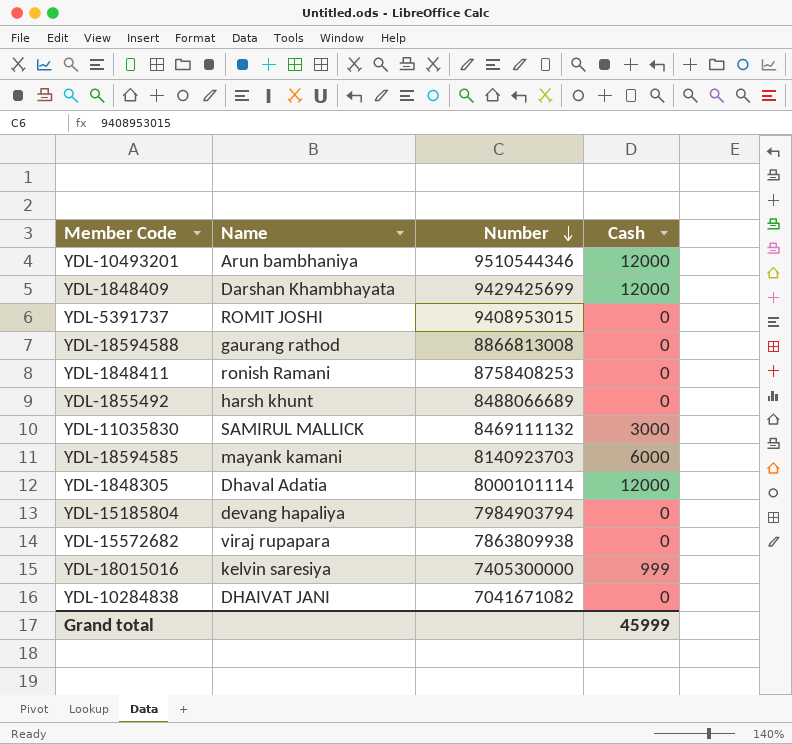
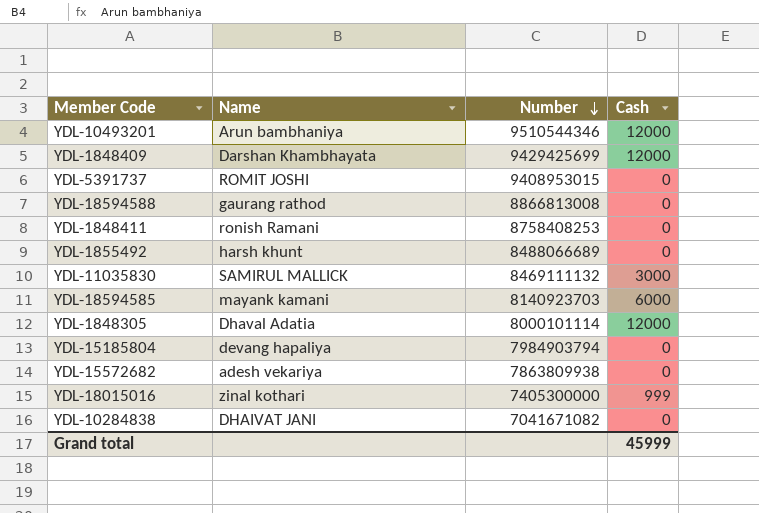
YDL-15572682 | Name: viraj rupapara -> adesh vekariya
YDL-18015016 | Name: kelvin saresiya -> zinal kothari

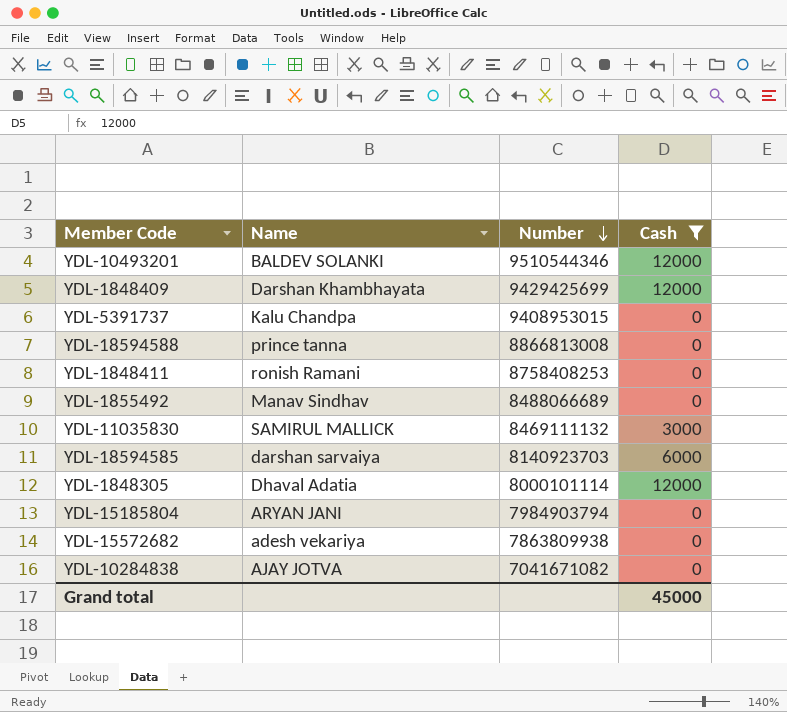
filter: none -> Cash != 999
YDL-10493201 | Name: Arun bambhaniya -> BALDEV SOLANKI
YDL-5391737 | Name: ROMIT JOSHI -> Kalu Chandpa
YDL-18594588 | Name: gaurang rathod -> prince tanna
YDL-1855492 | Name: harsh khunt -> Manav Sindhav
YDL-18594585 | Name: mayank kamani -> darshan sarvaiya
YDL-15185804 | Name: devang hapaliya -> ARYAN JANI
YDL-10284838 | Name: DHAIVAT JANI -> AJAY JOTVA
Grand total | Cash: 45999 -> 45000

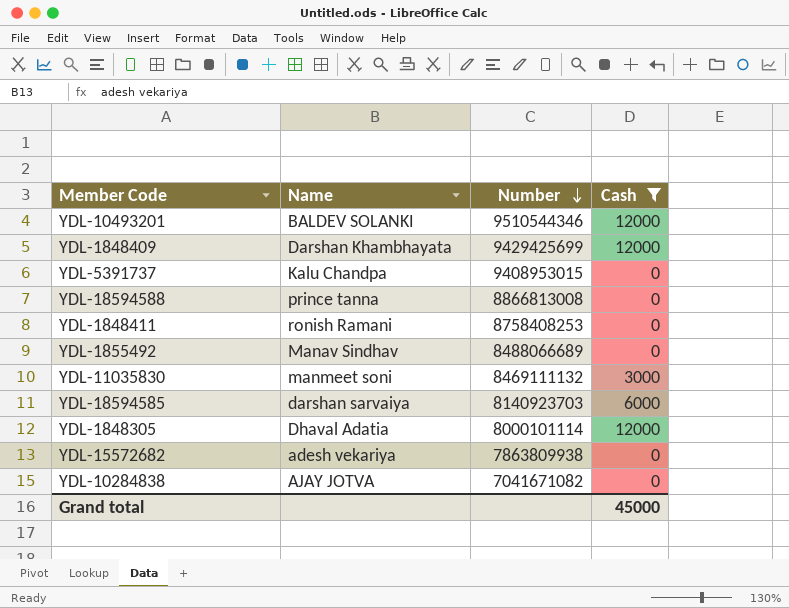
row YDL-15185804: ARYAN JANI | 7984903794 | 0 -> none
YDL-11035830 | Name: SAMIRUL MALLICK -> manmeet soni

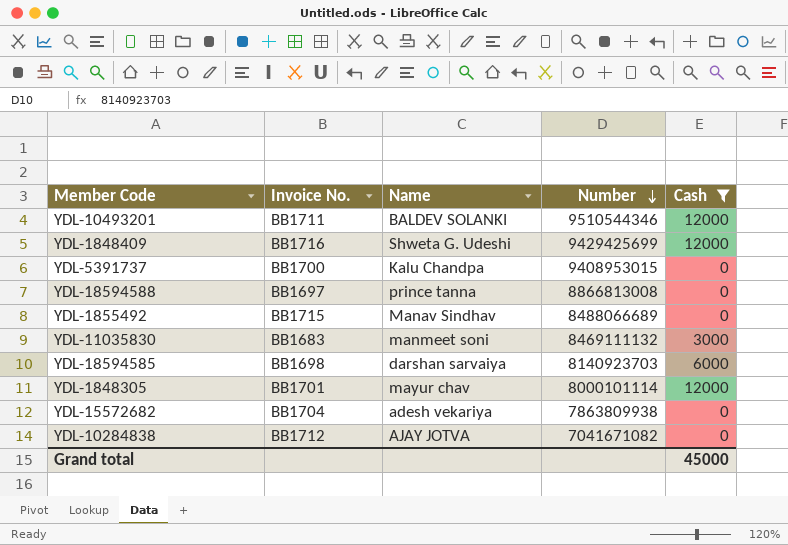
column Invoice No. | position: none -> 2
row YDL-1848411: ronish Ramani | 8758408253 | 0 -> none
YDL-1848409 | Name: Darshan Khambhayata -> Shweta G. Udeshi
YDL-1848305 | Name: Dhaval Adatia -> mayur chav

